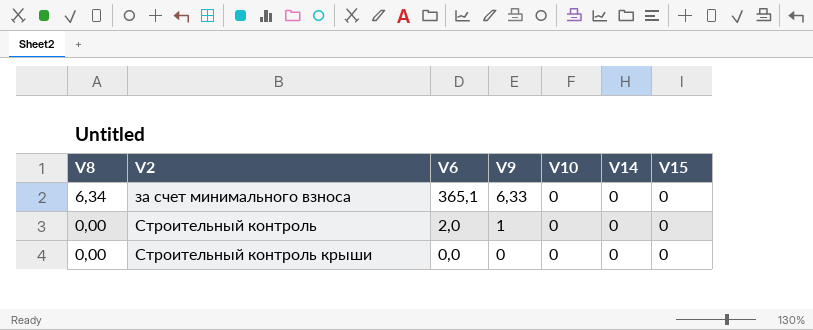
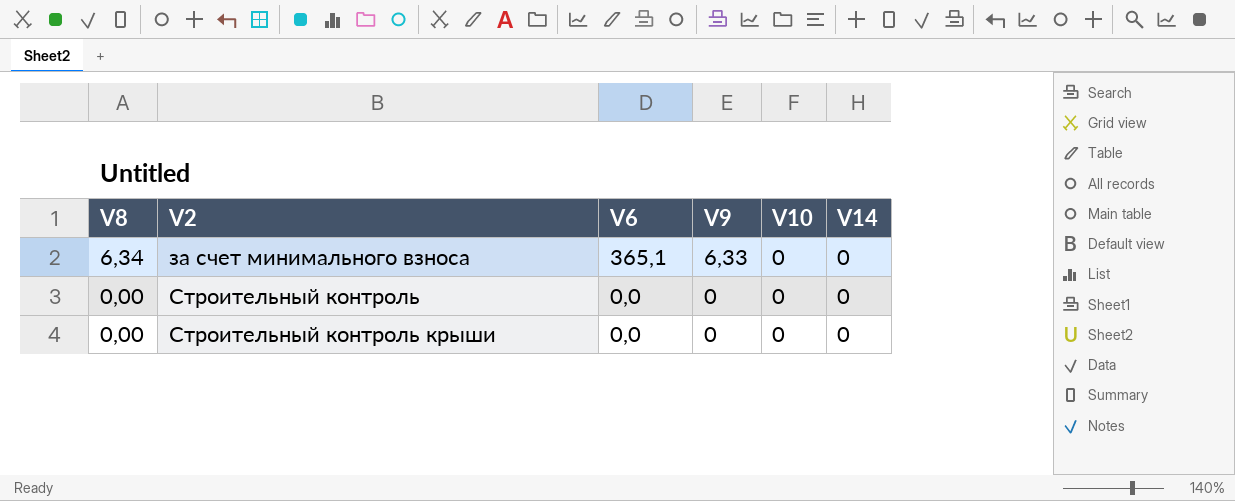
column V15 | position: 7 -> none
Строительный контроль | V6: 2,0 -> 0,0
Строительный контроль | V9: 1 -> 0

